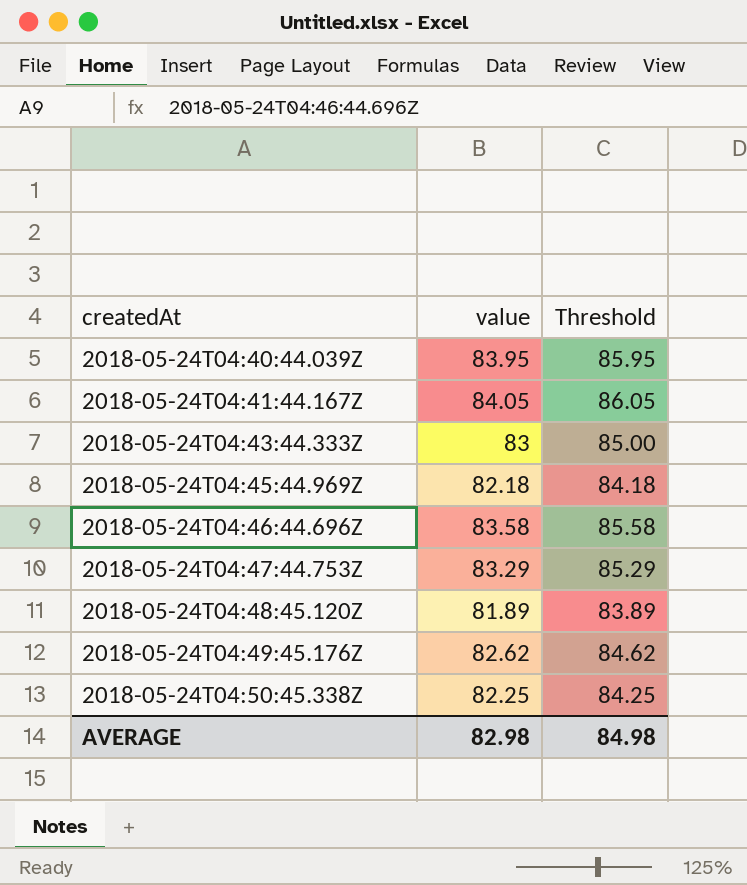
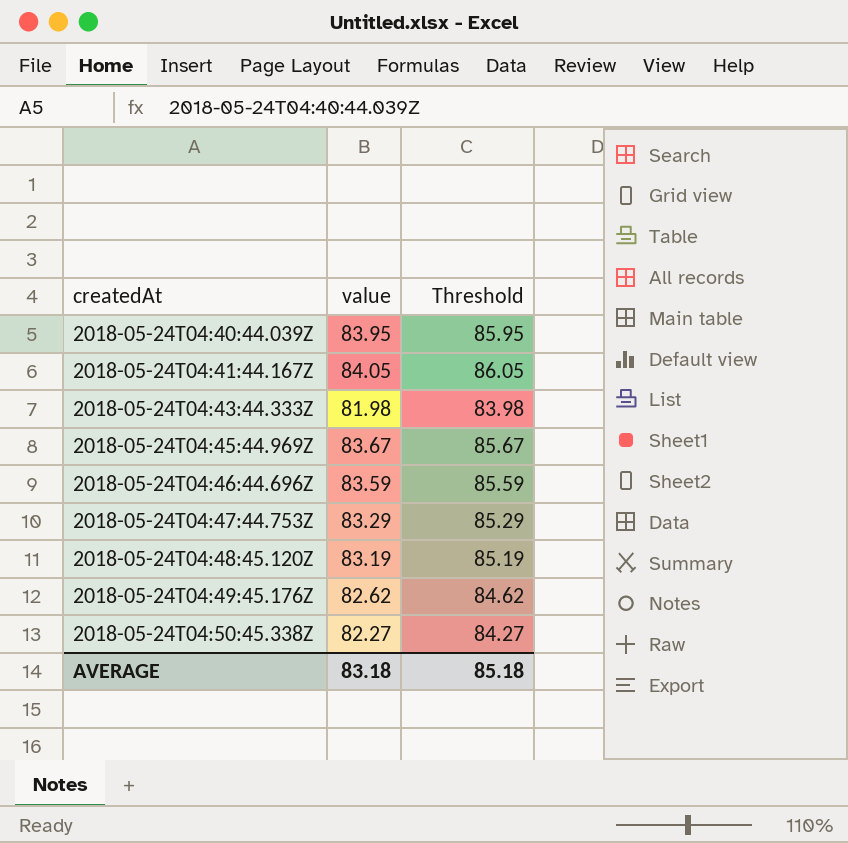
2018-05-24T04:43:44.333Z | value: 83 -> 81.98
2018-05-24T04:43:44.333Z | Threshold: 85.00 -> 83.98
2018-05-24T04:45:44.969Z | value: 82.18 -> 83.67
2018-05-24T04:45:44.969Z | Threshold: 84.18 -> 85.67
2018-05-24T04:46:44.696Z | value: 83.58 -> 83.59
2018-05-24T04:46:44.696Z | Threshold: 85.58 -> 85.59
2018-05-24T04:48:45.120Z | value: 81.89 -> 83.19
2018-05-24T04:48:45.120Z | Threshold: 83.89 -> 85.19
2018-05-24T04:50:45.338Z | value: 82.25 -> 82.27
2018-05-24T04:50:45.338Z | Threshold: 84.25 -> 84.27
AVERAGE | value: 82.98 -> 83.18
AVERAGE | Threshold: 84.98 -> 85.18

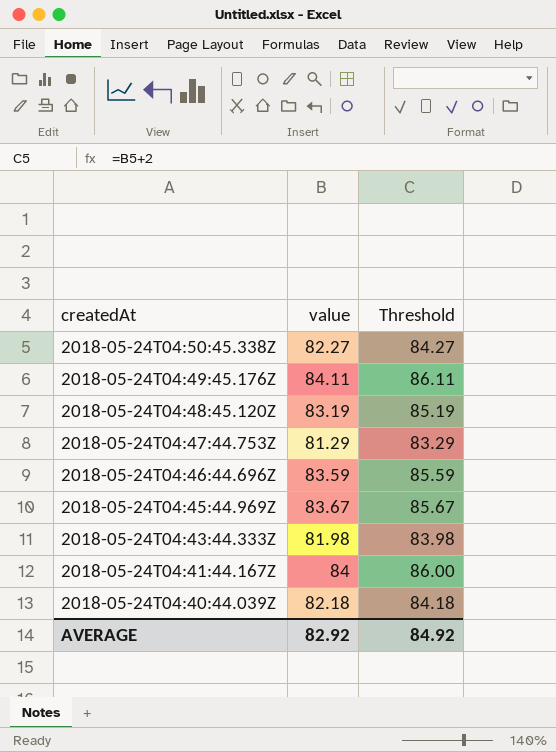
row order: createdAt ascending -> createdAt descending
2018-05-24T04:49:45.176Z | value: 82.62 -> 84.11
2018-05-24T04:49:45.176Z | Threshold: 84.62 -> 86.11
2018-05-24T04:47:44.753Z | value: 83.29 -> 81.29
2018-05-24T04:47:44.753Z | Threshold: 85.29 -> 83.29
2018-05-24T04:41:44.167Z | value: 84.05 -> 84
2018-05-24T04:41:44.167Z | Threshold: 86.05 -> 86.00
2018-05-24T04:40:44.039Z | value: 83.95 -> 82.18
2018-05-24T04:40:44.039Z | Threshold: 85.95 -> 84.18
AVERAGE | value: 83.18 -> 82.92
AVERAGE | Threshold: 85.18 -> 84.92

